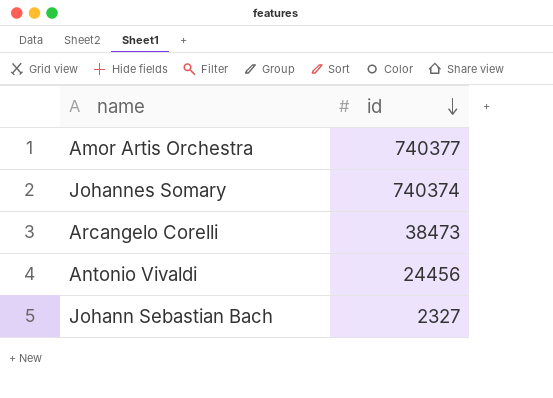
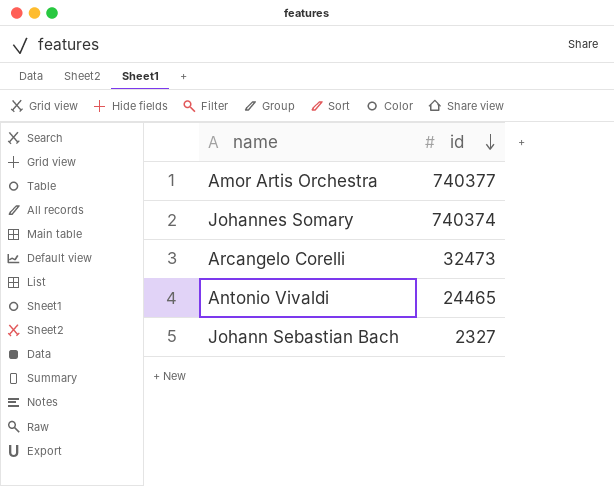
Arcangelo Corelli | id: 38473 -> 32473
Antonio Vivaldi | id: 24456 -> 24465

